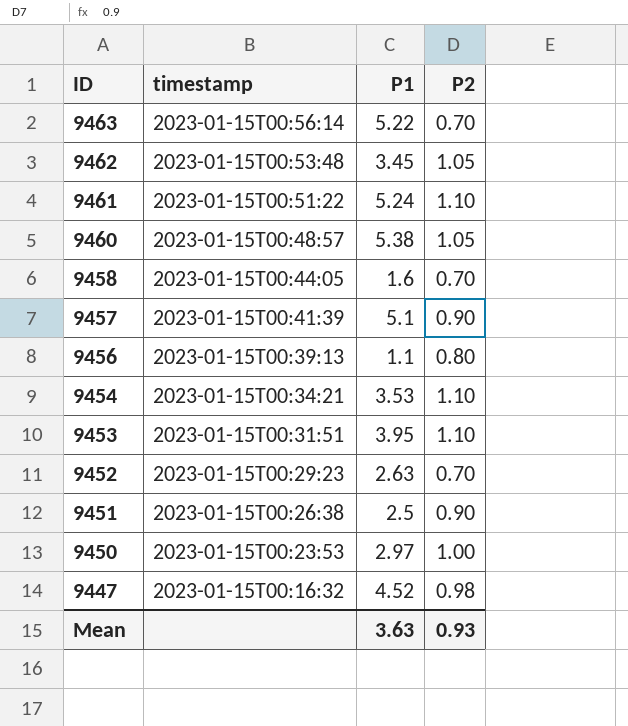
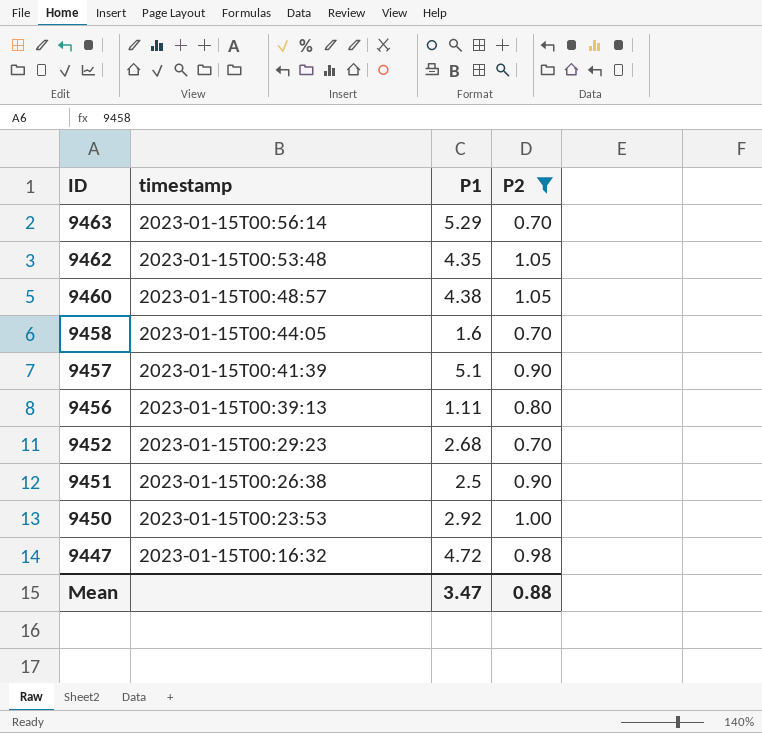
filter: none -> P2 != 1.10
9463 | P1: 5.22 -> 5.29
9462 | P1: 3.45 -> 4.35
9460 | P1: 5.38 -> 4.38
9456 | P1: 1.1 -> 1.11
9452 | P1: 2.63 -> 2.68
9450 | P1: 2.97 -> 2.92
9447 | P1: 4.52 -> 4.72
Mean | P1: 3.63 -> 3.47
Mean | P2: 0.93 -> 0.88

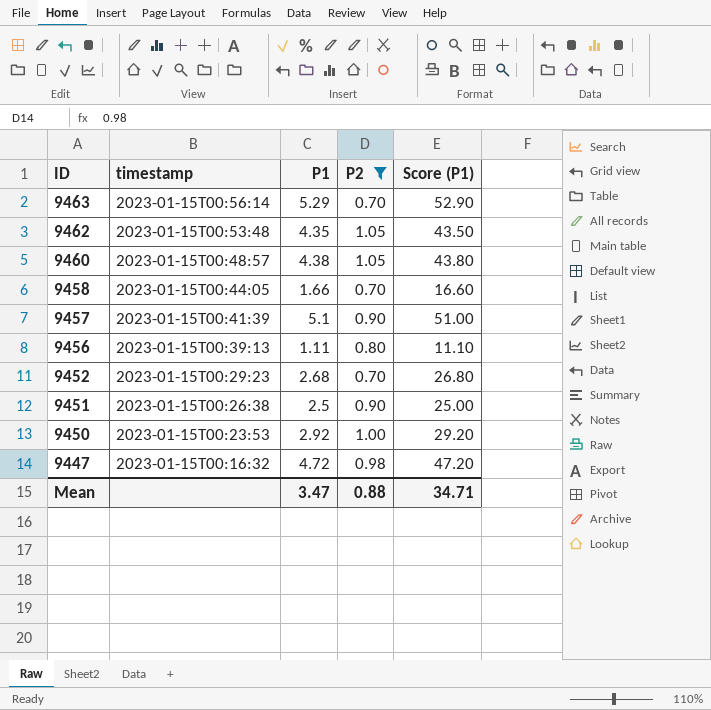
column Score (P1) | formula: none -> [P1] * 10
9458 | P1: 1.6 -> 1.66

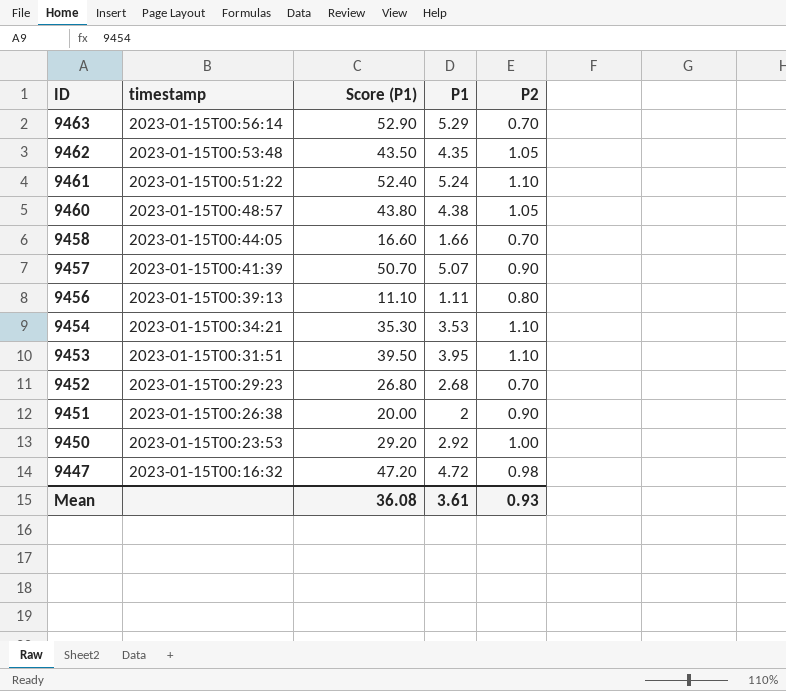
filter: P2 != 1.10 -> none
column Score (P1) | position: 5 -> 3
9457 | Score (P1): 51.00 -> 50.70
9457 | P1: 5.1 -> 5.07
9451 | Score (P1): 25.00 -> 20.00
9451 | P1: 2.5 -> 2
Mean | Score (P1): 34.71 -> 36.08
Mean | P1: 3.47 -> 3.61
Mean | P2: 0.88 -> 0.93

